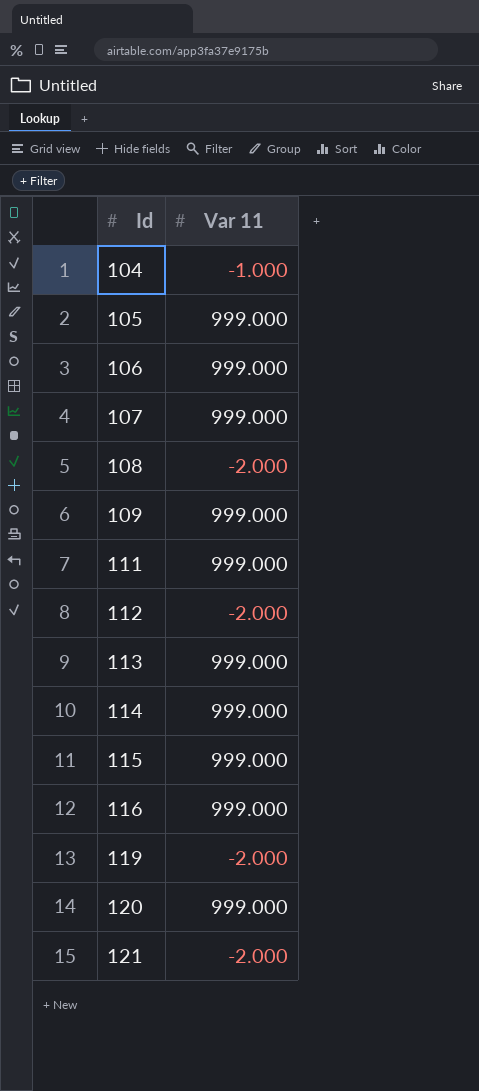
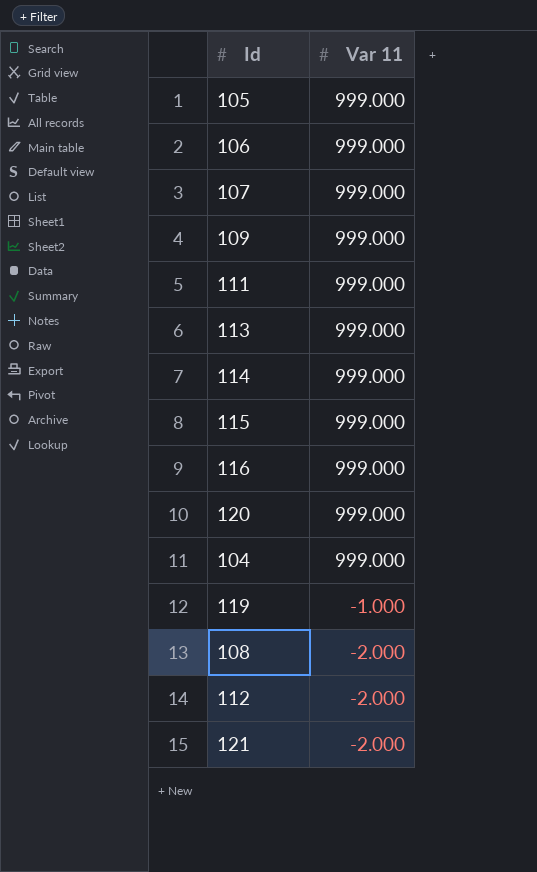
row order: Id ascending -> Var 11 descending
104 | Var 11: -1.000 -> 999.000
119 | Var 11: -2.000 -> -1.000

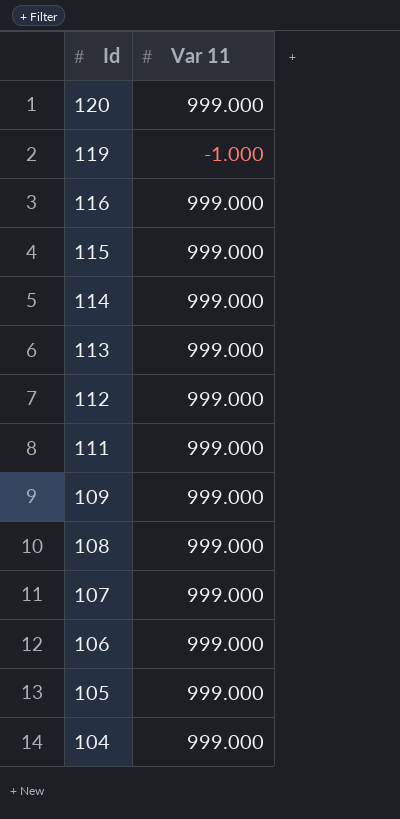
row order: Var 11 descending -> Id descending
row 121: -2.000 -> none
112 | Var 11: -2.000 -> 999.000
108 | Var 11: -2.000 -> 999.000

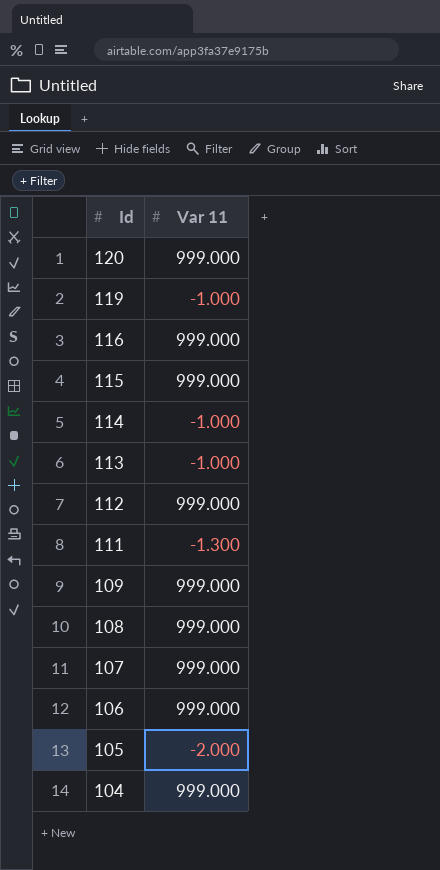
114 | Var 11: 999.000 -> -1.000
113 | Var 11: 999.000 -> -1.000
111 | Var 11: 999.000 -> -1.300
105 | Var 11: 999.000 -> -2.000

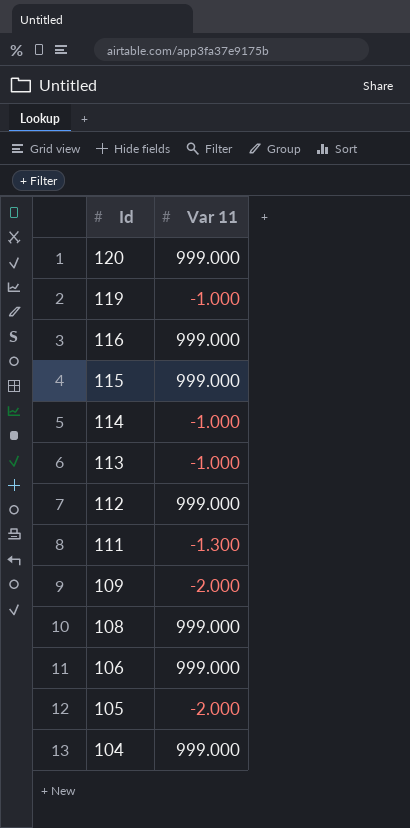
row 107: 999.000 -> none
109 | Var 11: 999.000 -> -2.000

